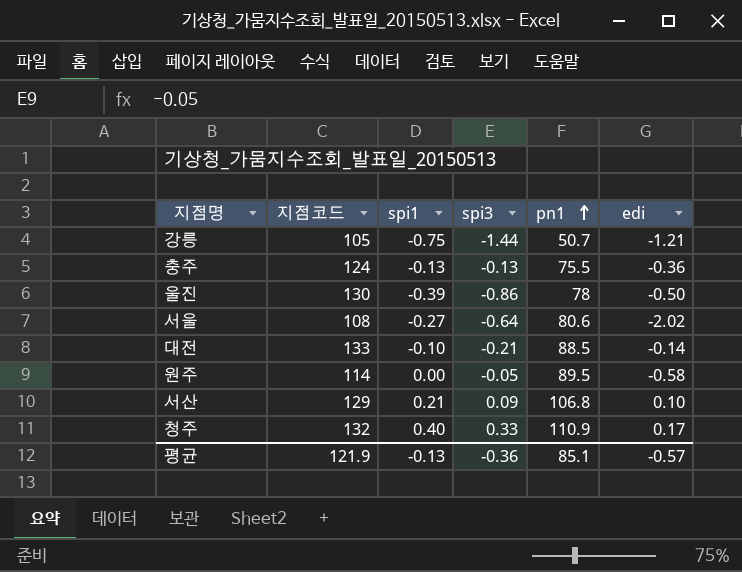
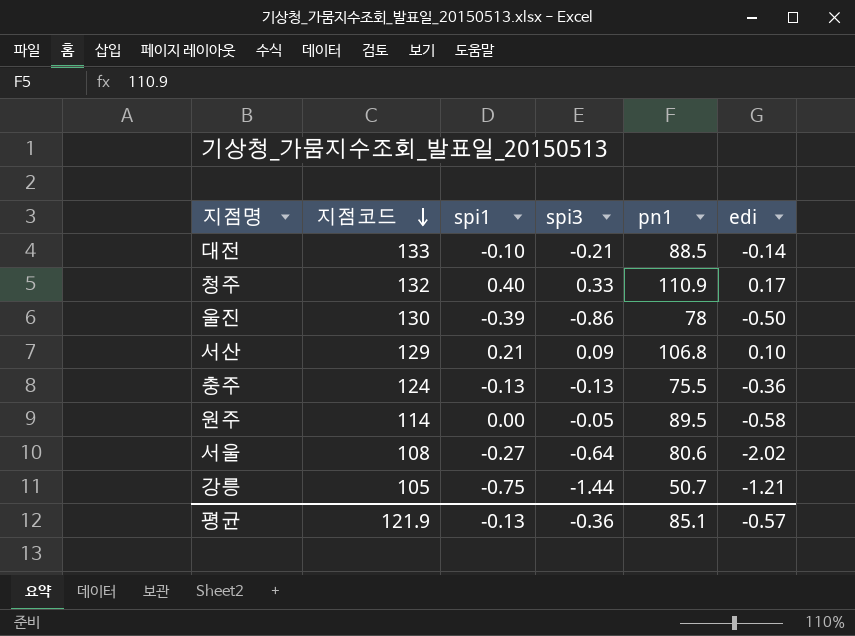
row order: pn1 ascending -> 지점코드 descending

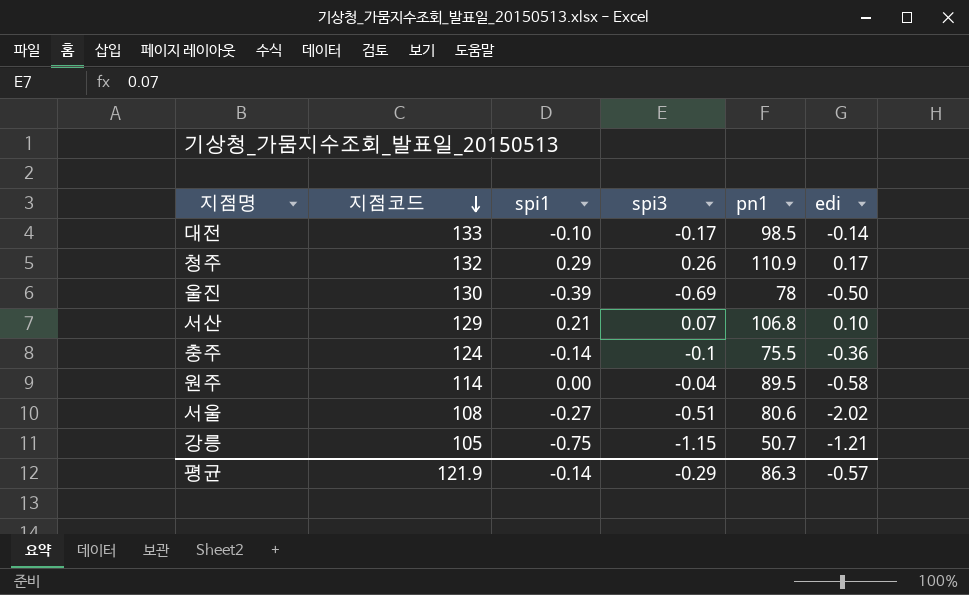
대전 | spi3: -0.21 -> -0.17
대전 | pn1: 88.5 -> 98.5
청주 | spi1: 0.40 -> 0.29
청주 | spi3: 0.33 -> 0.26
울진 | spi3: -0.86 -> -0.69
서산 | spi3: 0.09 -> 0.07
충주 | spi1: -0.13 -> -0.14
충주 | spi3: -0.13 -> -0.1
원주 | spi3: -0.05 -> -0.04
서울 | spi3: -0.64 -> -0.51
강릉 | spi3: -1.44 -> -1.15
평균 | spi1: -0.13 -> -0.14
평균 | spi3: -0.36 -> -0.29
평균 | pn1: 85.1 -> 86.3

